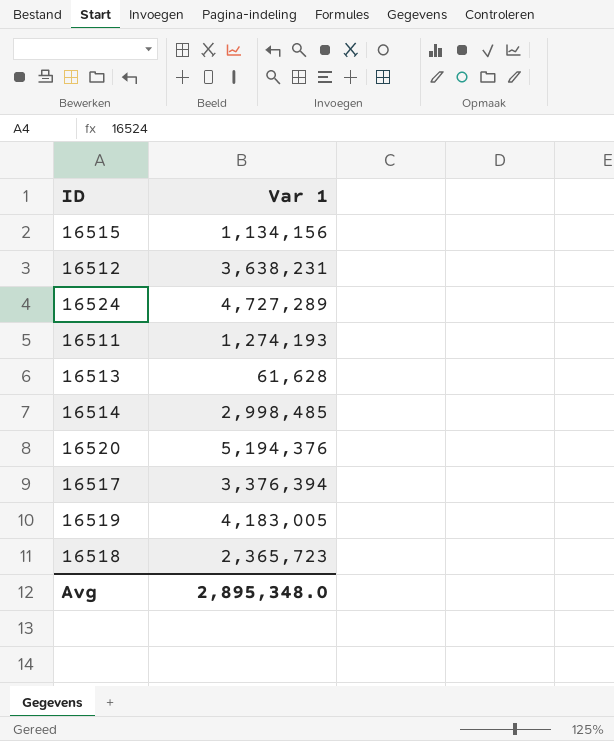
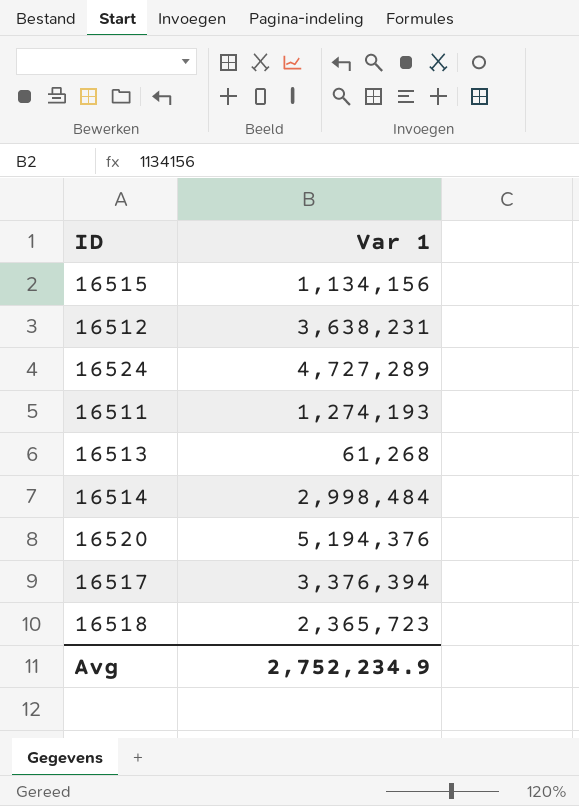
row 16519: 4,183,005 -> none
16513 | Var 1: 61,628 -> 61,268
16514 | Var 1: 2,998,485 -> 2,998,484
Avg | Var 1: 2,895,348.0 -> 2,752,234.9

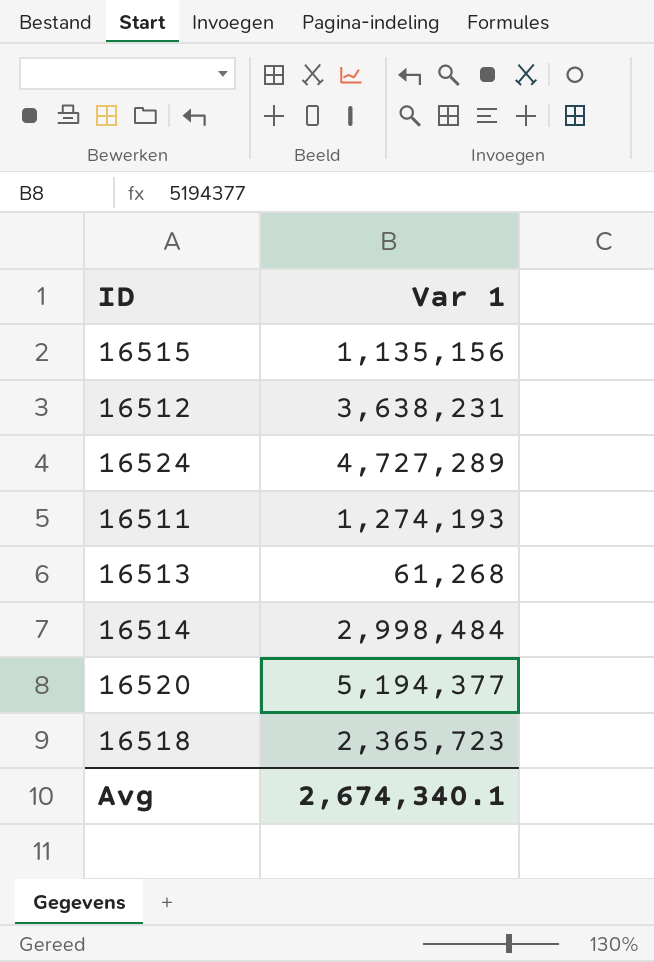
row 16517: 3,376,394 -> none
16515 | Var 1: 1,134,156 -> 1,135,156
16520 | Var 1: 5,194,376 -> 5,194,377
Avg | Var 1: 2,752,234.9 -> 2,674,340.1

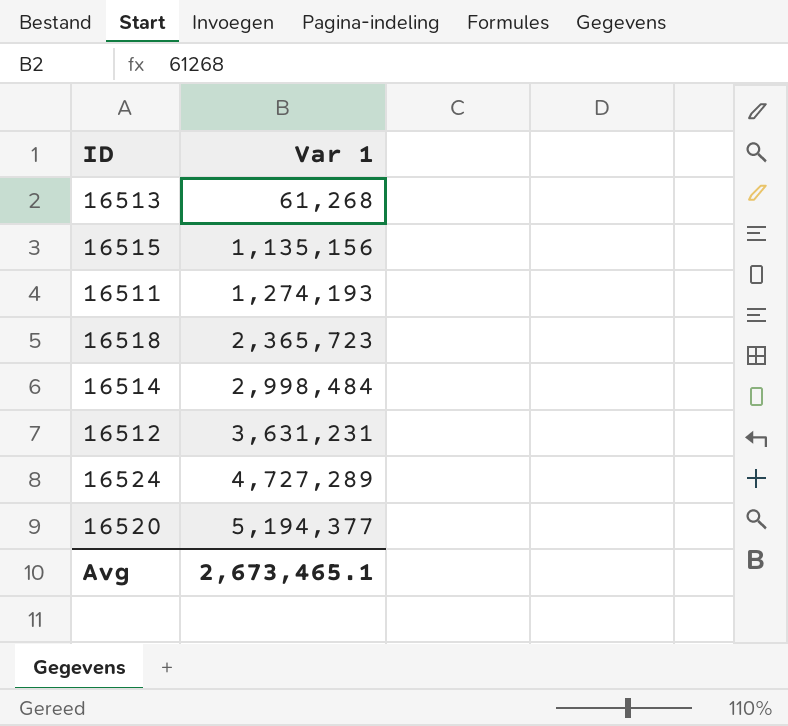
row order: none -> Var 1 ascending
16512 | Var 1: 3,638,231 -> 3,631,231
Avg | Var 1: 2,674,340.1 -> 2,673,465.1

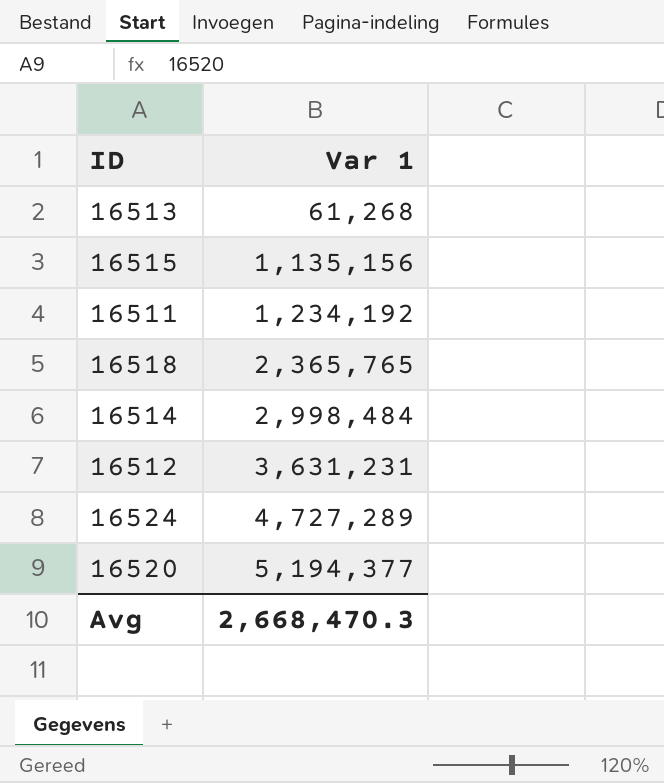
16511 | Var 1: 1,274,193 -> 1,234,192
16518 | Var 1: 2,365,723 -> 2,365,765
Avg | Var 1: 2,673,465.1 -> 2,668,470.3

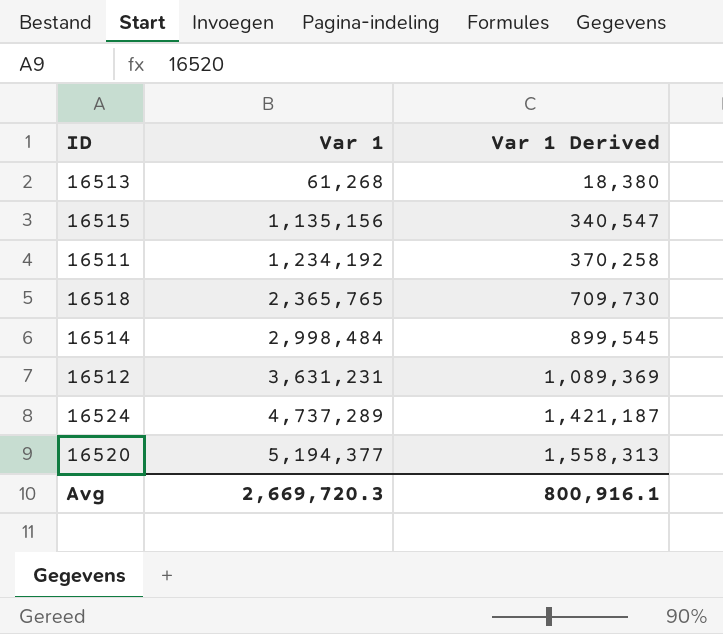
column Var 1 Derived | formula: none -> [Var 1] * 0.3
16524 | Var 1: 4,727,289 -> 4,737,289
Avg | Var 1: 2,668,470.3 -> 2,669,720.3

